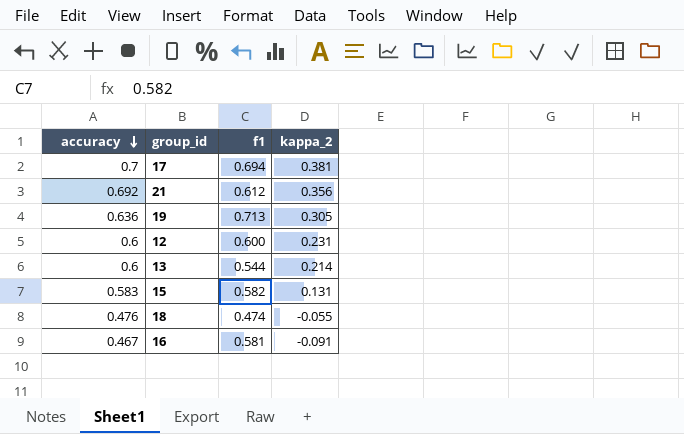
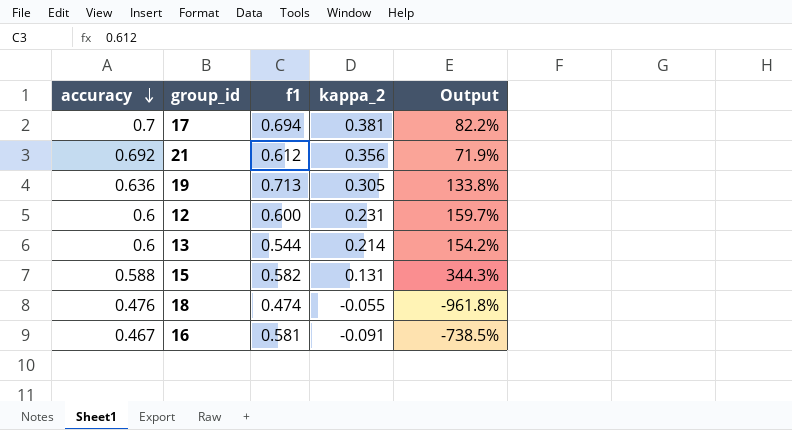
column Output | formula: none -> ([f1] - [kappa_2]) / [kappa_2]
15 | accuracy: 0.583 -> 0.588

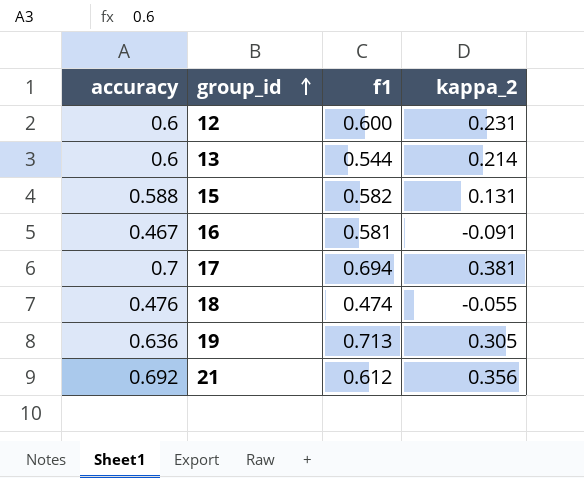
row order: accuracy descending -> group_id ascending
column Output | formula: ([f1] - [kappa_2]) / [kappa_2] -> none

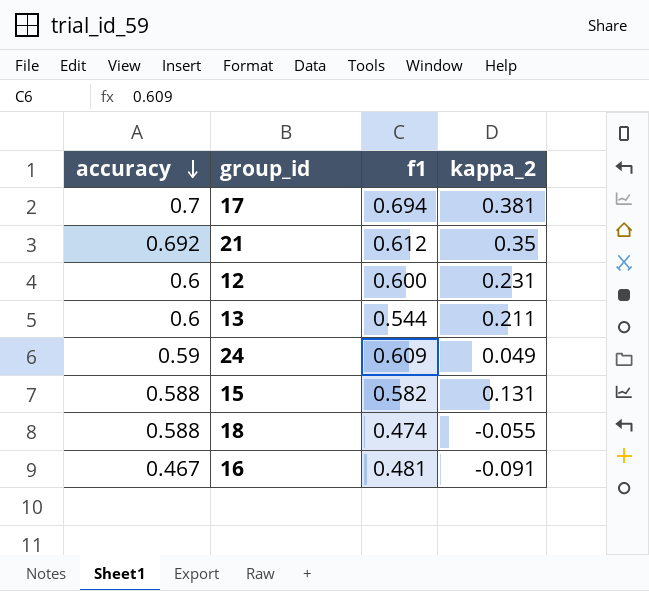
row order: group_id ascending -> accuracy descending
row 19: 0.636 | 0.713 | 0.305 -> none
21 | kappa_2: 0.356 -> 0.35
13 | kappa_2: 0.214 -> 0.211
row 24: none -> 0.59 | 0.609 | 0.049
18 | accuracy: 0.476 -> 0.588
16 | f1: 0.581 -> 0.481

